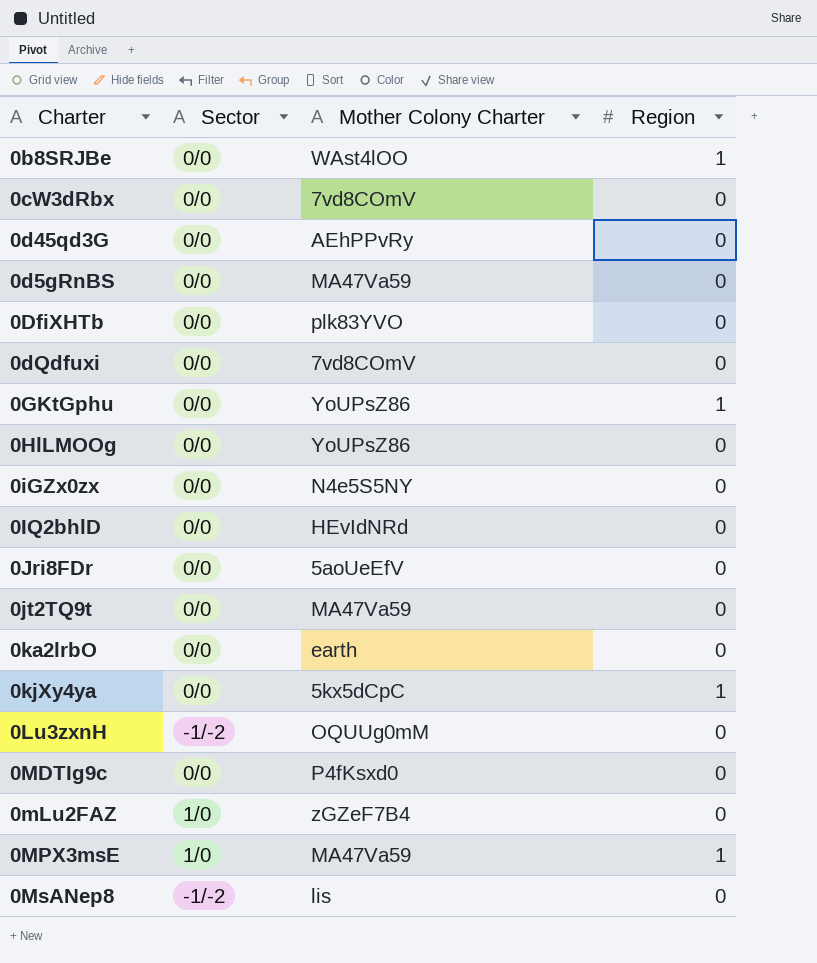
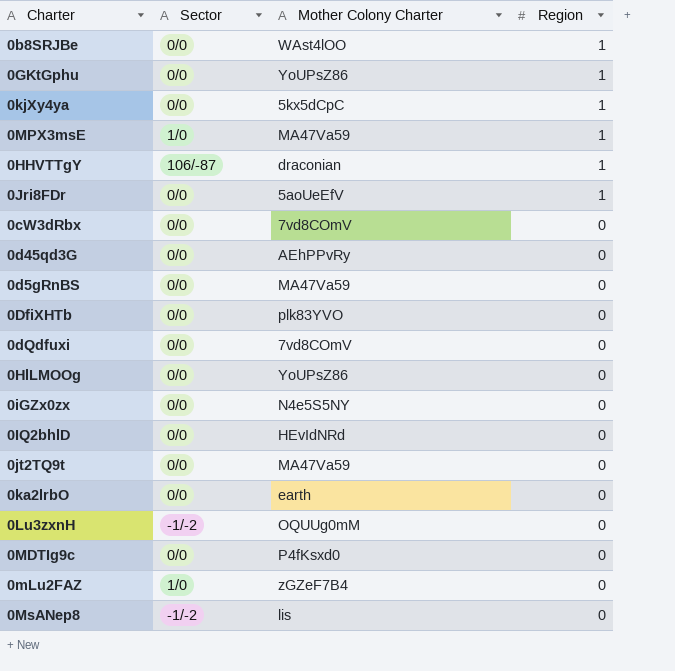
row order: none -> Region descending
row 0HHVTTgY: none -> 106/-87 | draconian | 1
0Jri8FDr | Region: 0 -> 1

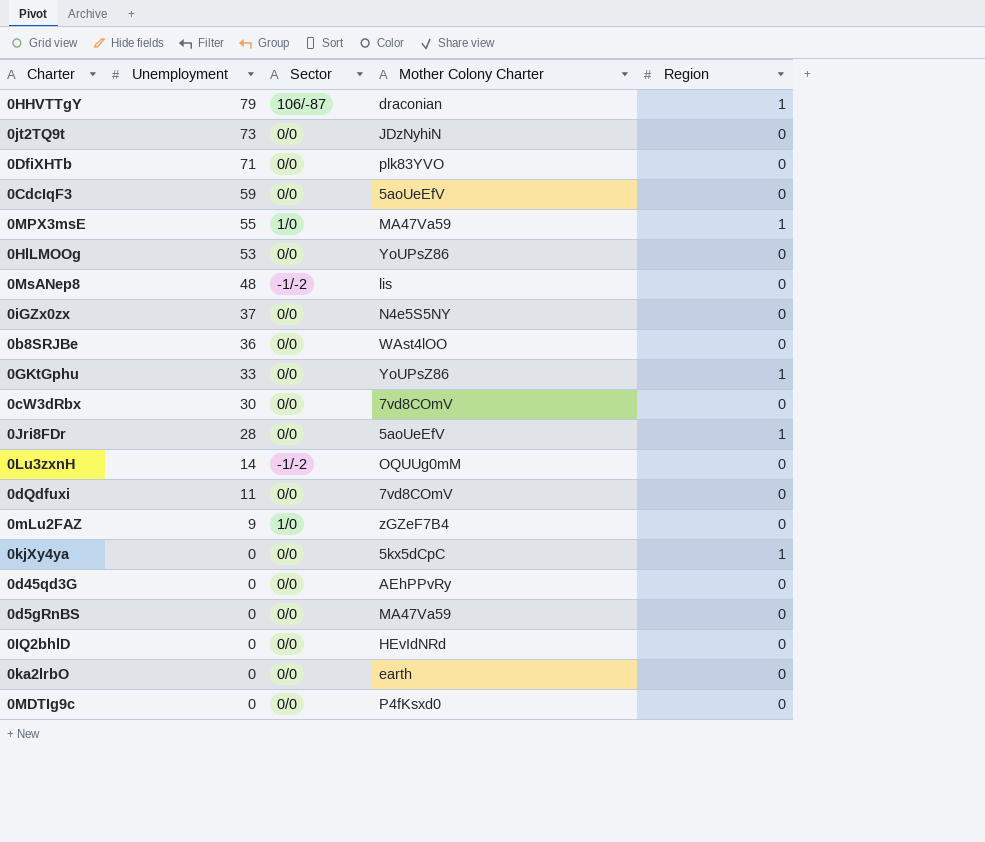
row order: Region descending -> Unemployment descending
column Unemployment | position: none -> 2
0jt2TQ9t | Mother Colony Charter: MA47Va59 -> JDzNyhiN
row 0CdcIqF3: none -> 59 | 0/0 | 5aoUeEfV | 0
0b8SRJBe | Region: 1 -> 0

